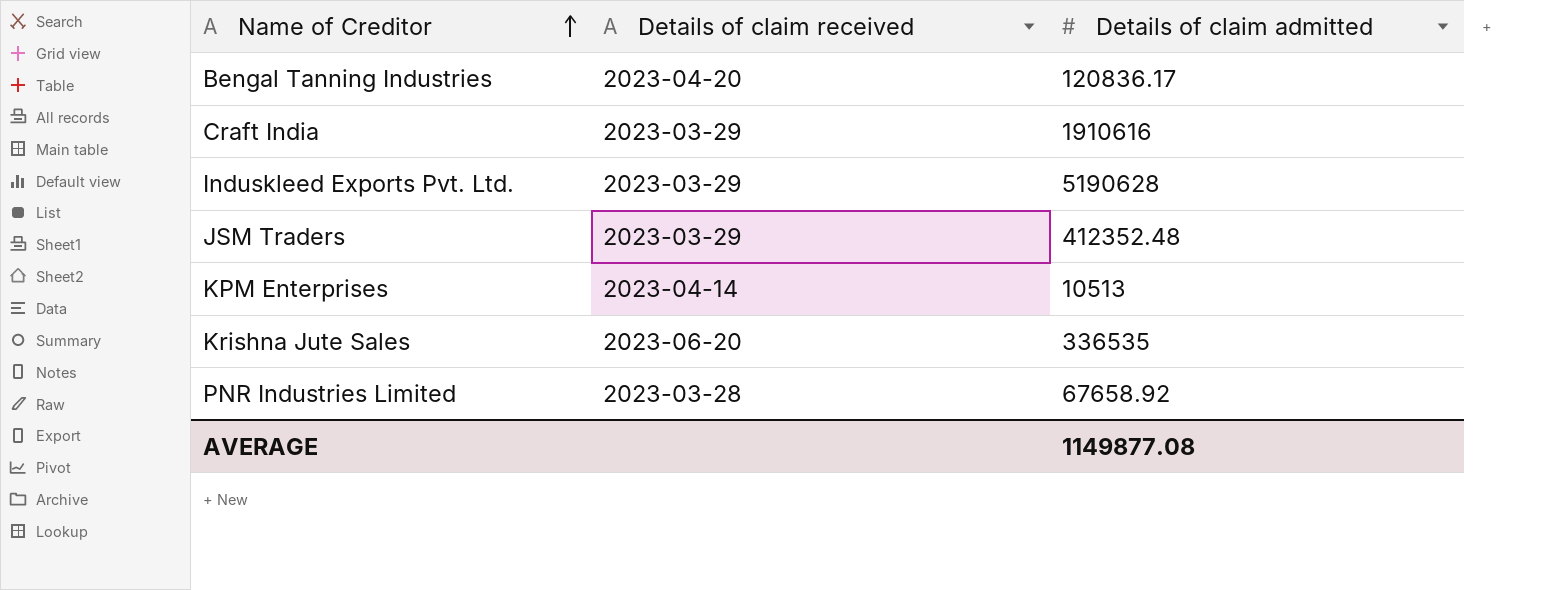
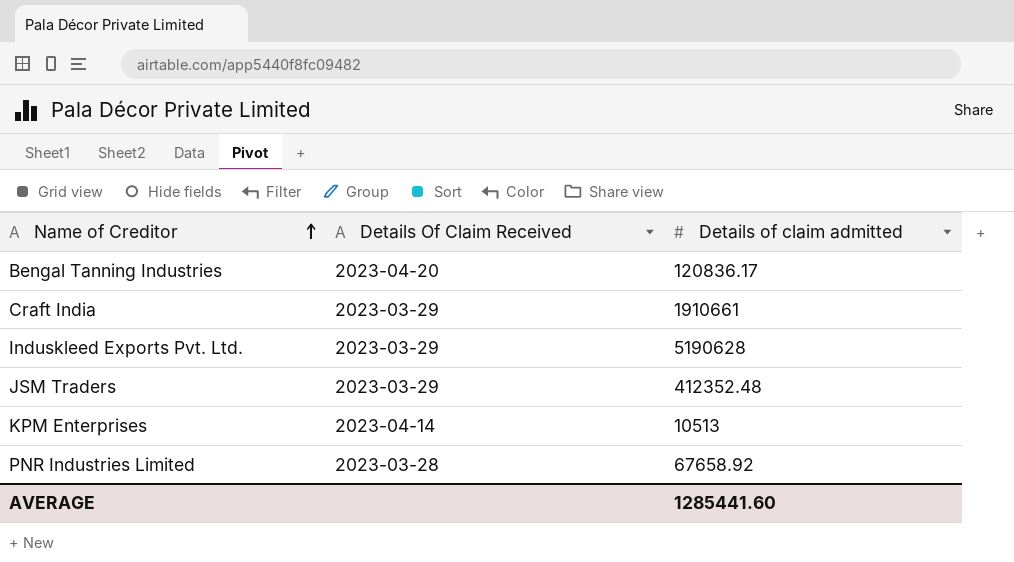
column name: Details of claim received -> Details Of Claim Received
row Krishna Jute Sales: 2023-06-20 | 336535 -> none
Craft India | Details of claim admitted: 1910616 -> 1910661
AVERAGE | Details of claim admitted: 1149877.08 -> 1285441.60

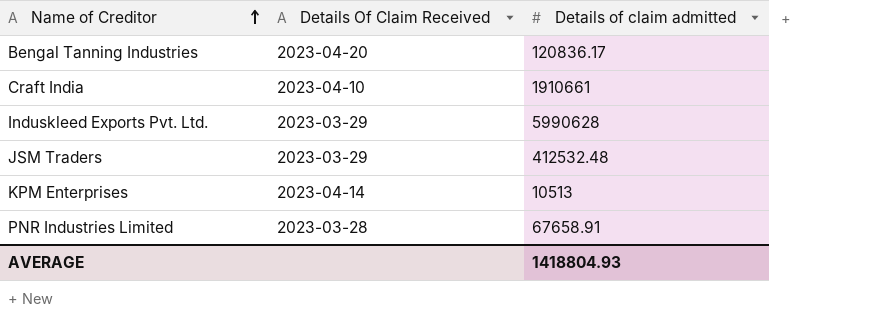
Craft India | Details Of Claim Received: 2023-03-29 -> 2023-04-10
Induskleed Exports Pvt. Ltd. | Details of claim admitted: 5190628 -> 5990628
JSM Traders | Details of claim admitted: 412352.48 -> 412532.48
PNR Industries Limited | Details of claim admitted: 67658.92 -> 67658.91
AVERAGE | Details of claim admitted: 1285441.60 -> 1418804.93

